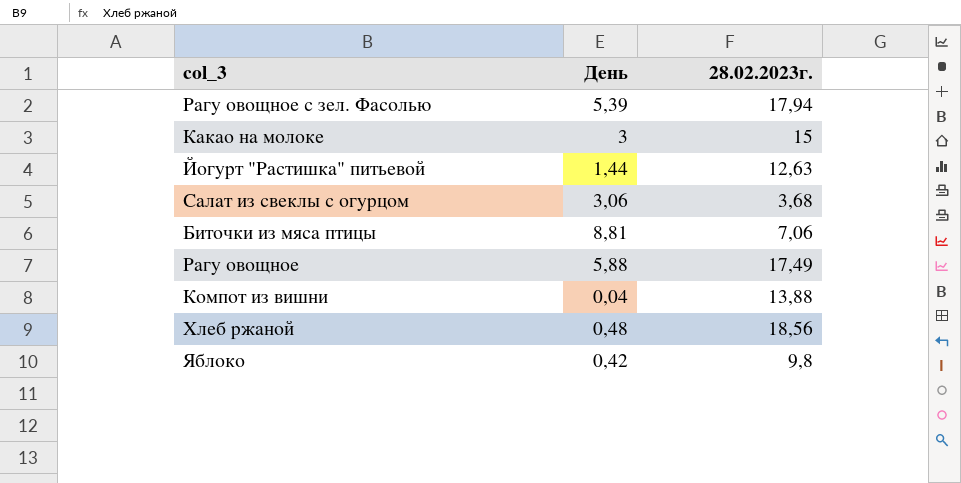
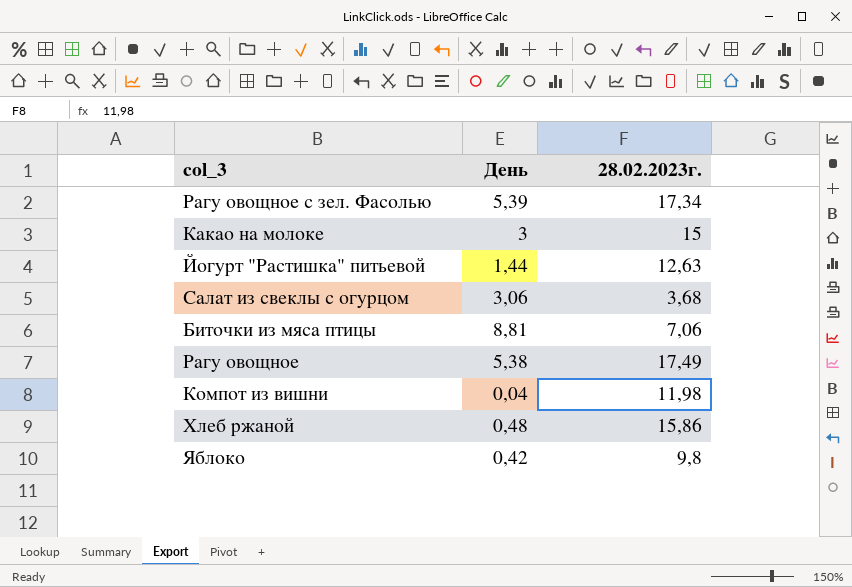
Рагу овощное с зел. Фасолью | 28.02.2023г.: 17,94 -> 17,34
Рагу овощное | День: 5,88 -> 5,38
Компот из вишни | 28.02.2023г.: 13,88 -> 11,98
Хлеб ржаной | 28.02.2023г.: 18,56 -> 15,86

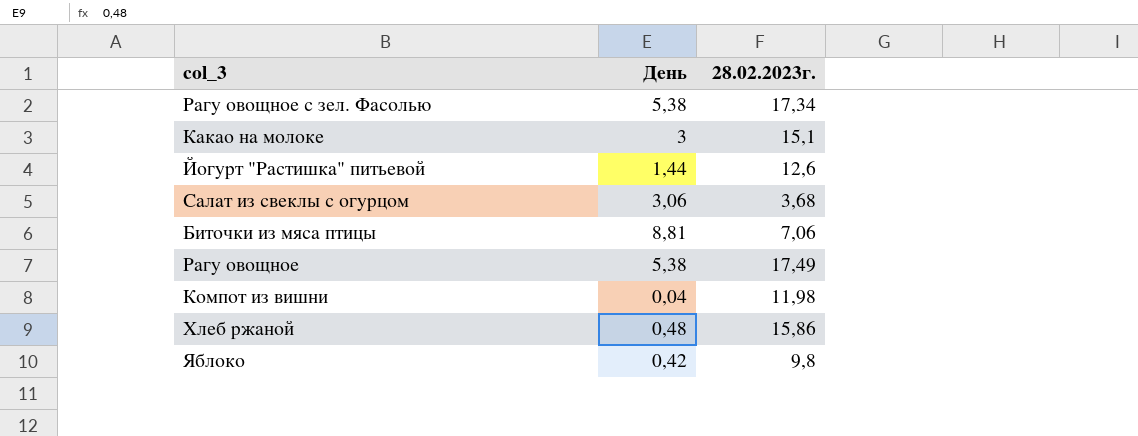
Рагу овощное с зел. Фасолью | День: 5,39 -> 5,38
Какао на молоке | 28.02.2023г.: 15 -> 15,1
Йогурт "Растишка" питьевой | 28.02.2023г.: 12,63 -> 12,6

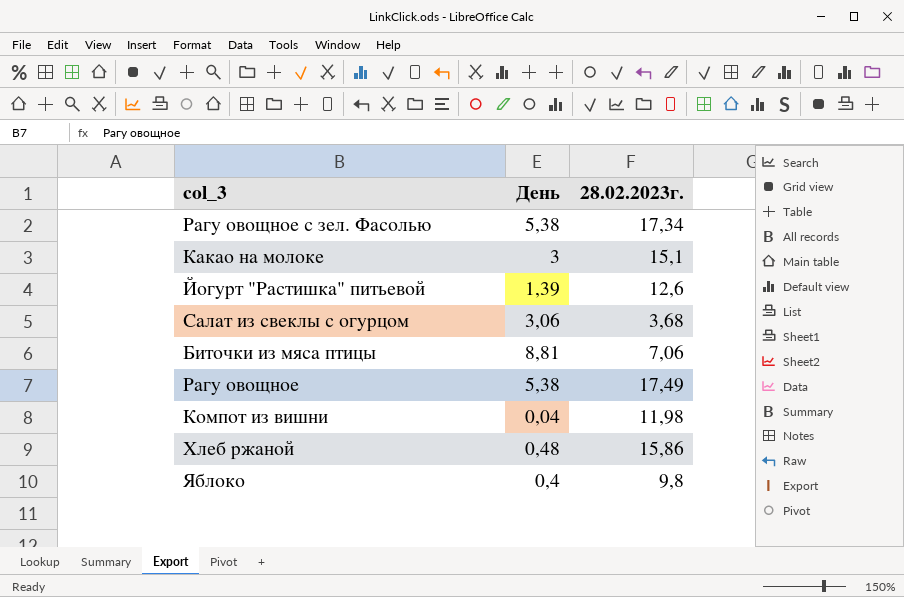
Йогурт "Растишка" питьевой | День: 1,44 -> 1,39
Яблоко | День: 0,42 -> 0,4

